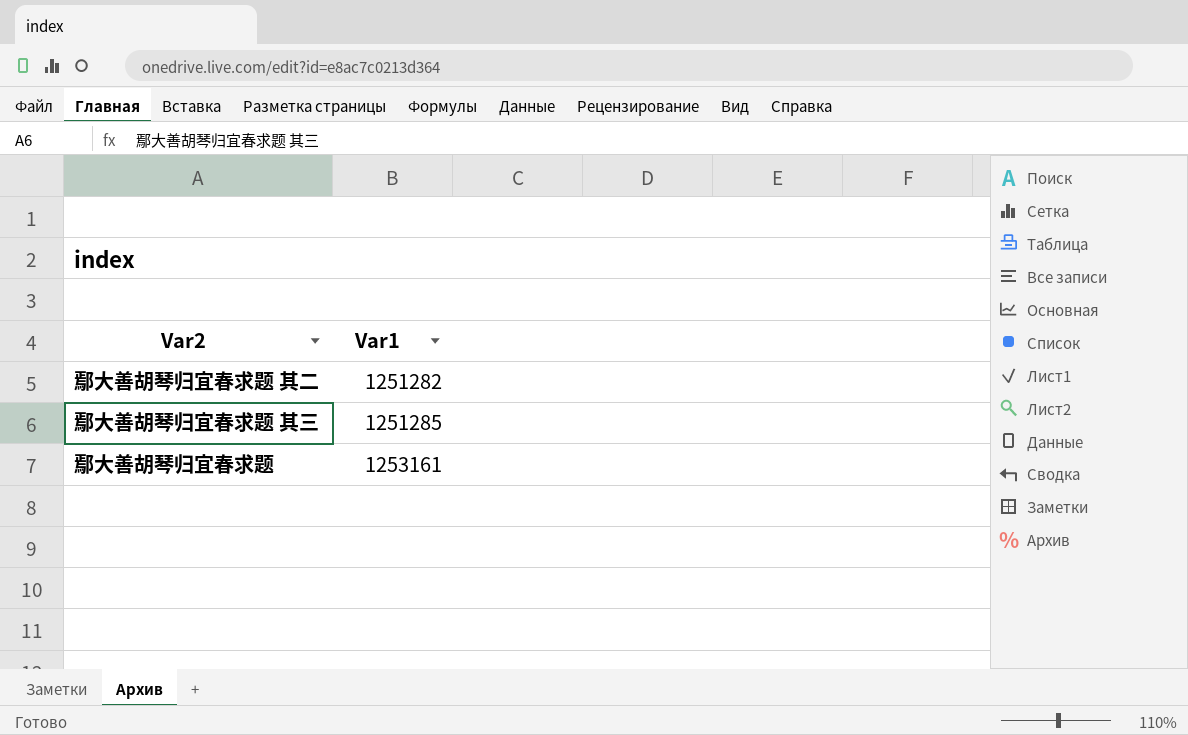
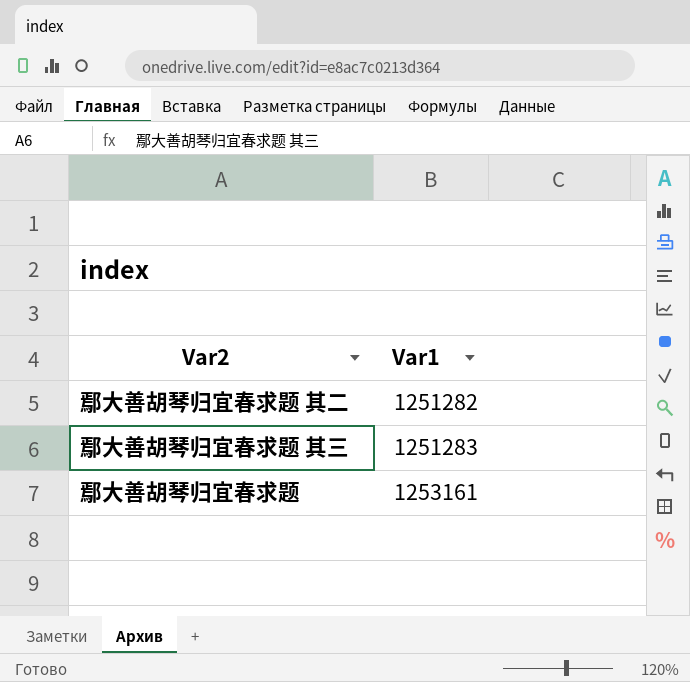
鄢大善胡琴归宜春求题 其三 | Var1: 1251285 -> 1251283

